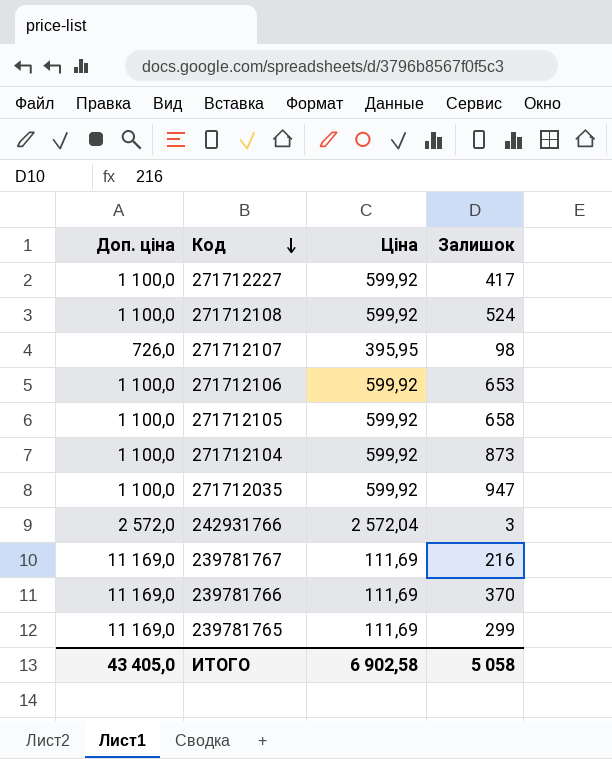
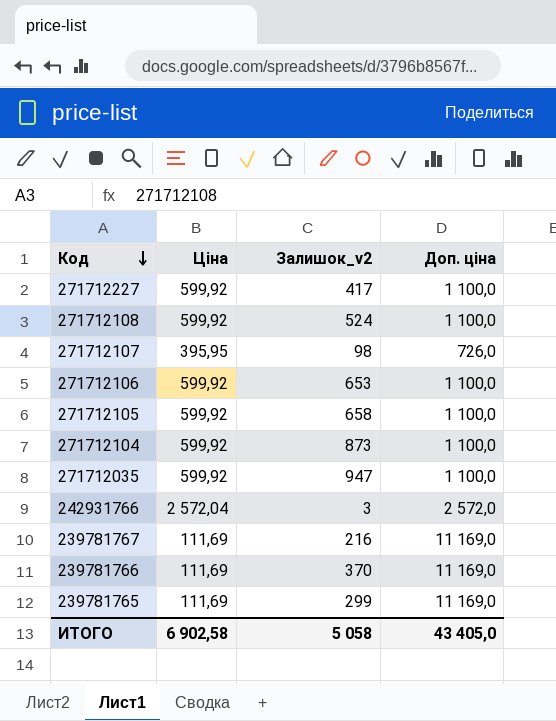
column name: Залишок -> Залишок_v2
column Доп. ціна | position: 1 -> 4

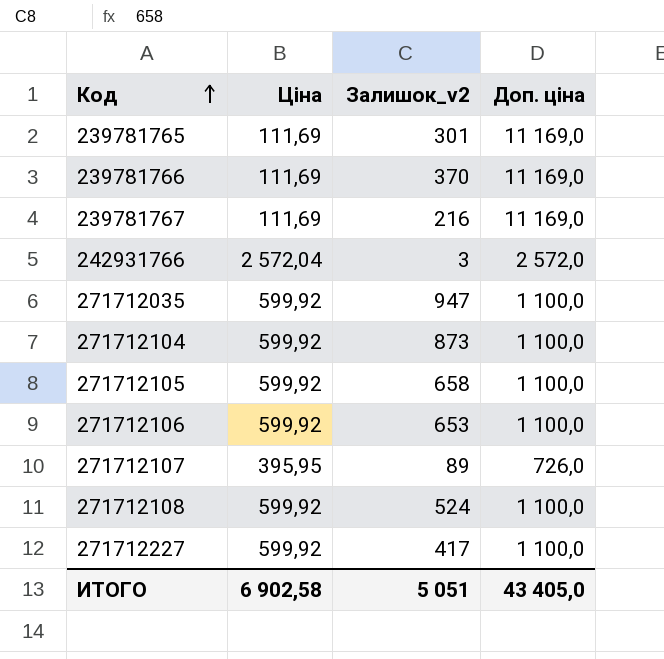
row order: Код descending -> Код ascending
239781765 | Залишок_v2: 299 -> 301
271712107 | Залишок_v2: 98 -> 89
ИТОГО | Залишок_v2: 5 058 -> 5 051

